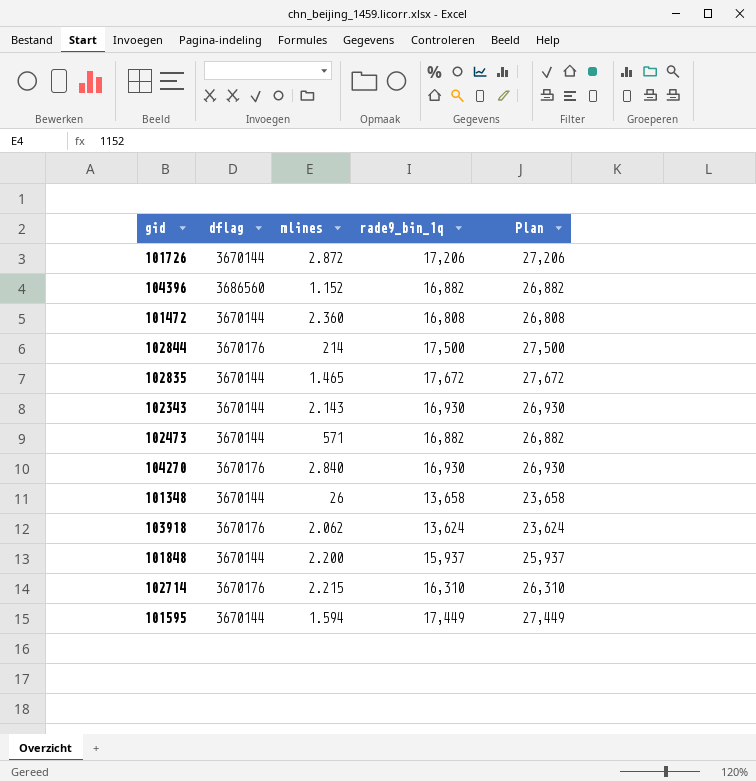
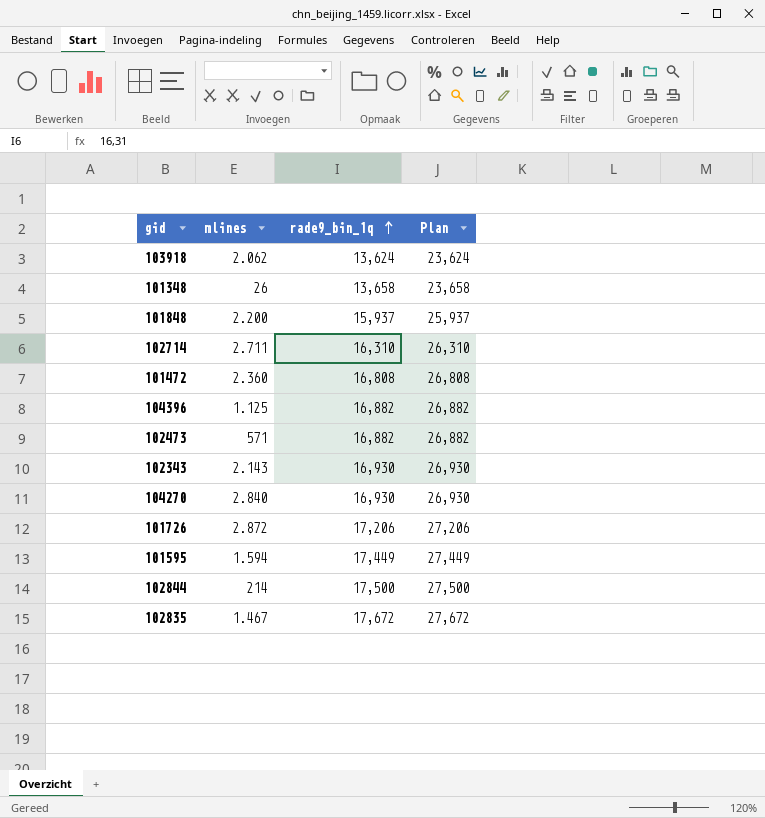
row order: none -> rade9_bin_1q ascending
column dflag | position: 2 -> none
102714 | mlines: 2.215 -> 2.711
104396 | mlines: 1.152 -> 1.125
102835 | mlines: 1.465 -> 1.467

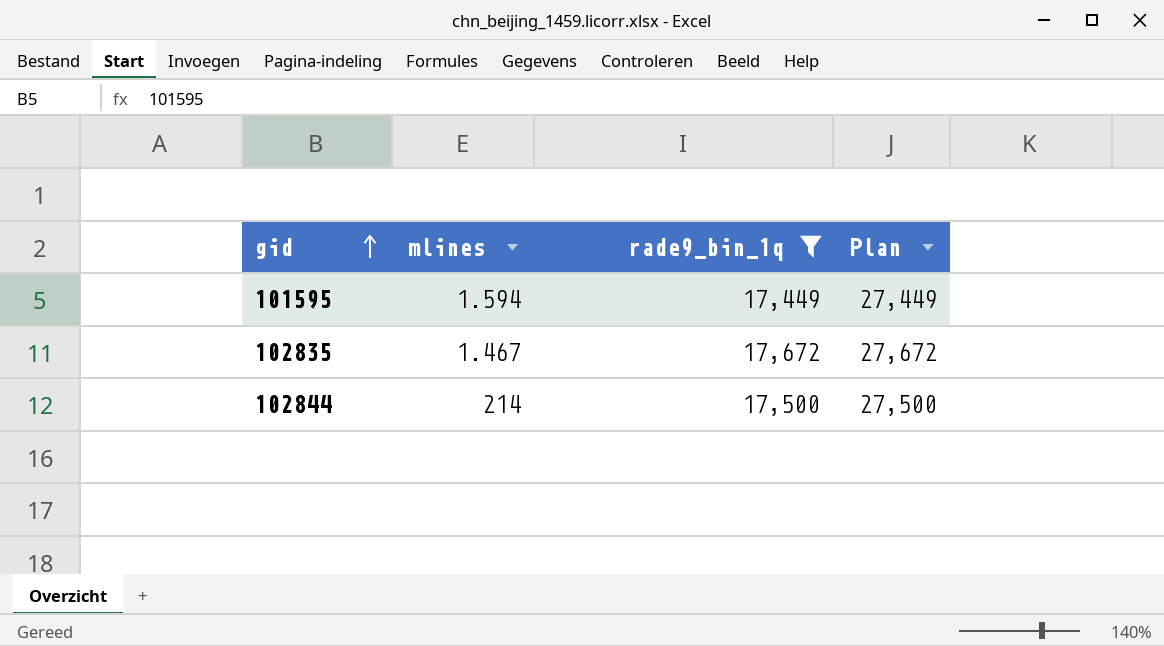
filter: none -> rade9_bin_1q >= 17,449
row order: rade9_bin_1q ascending -> gid ascending

